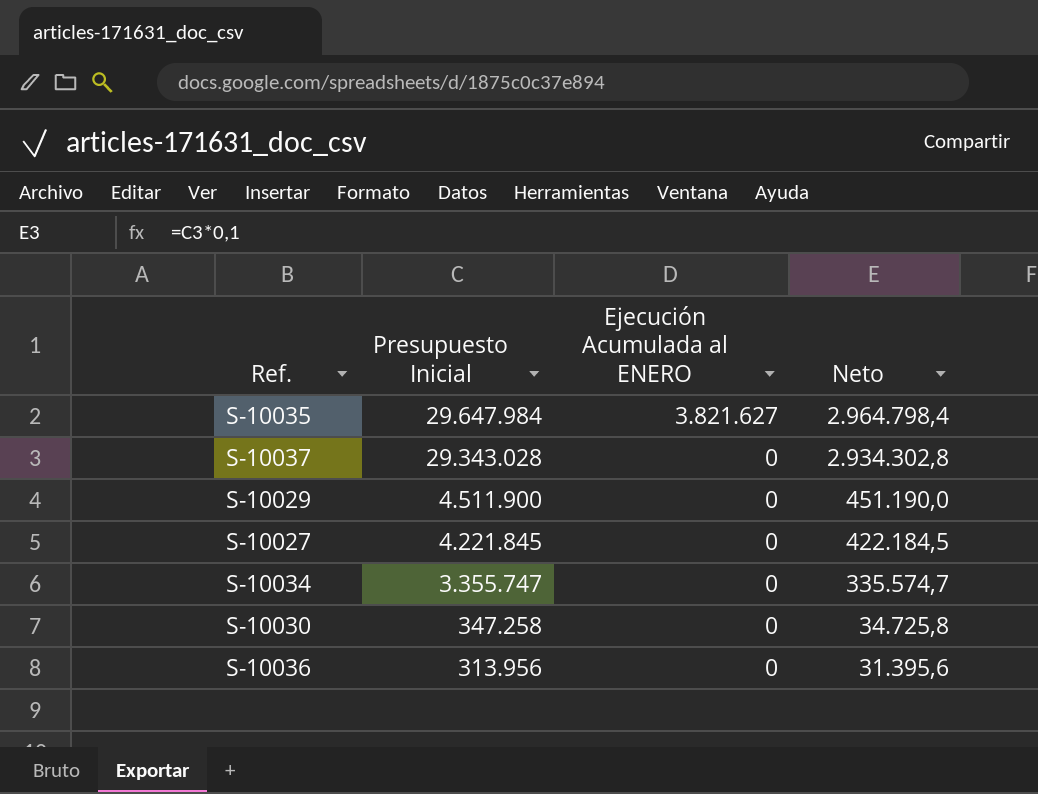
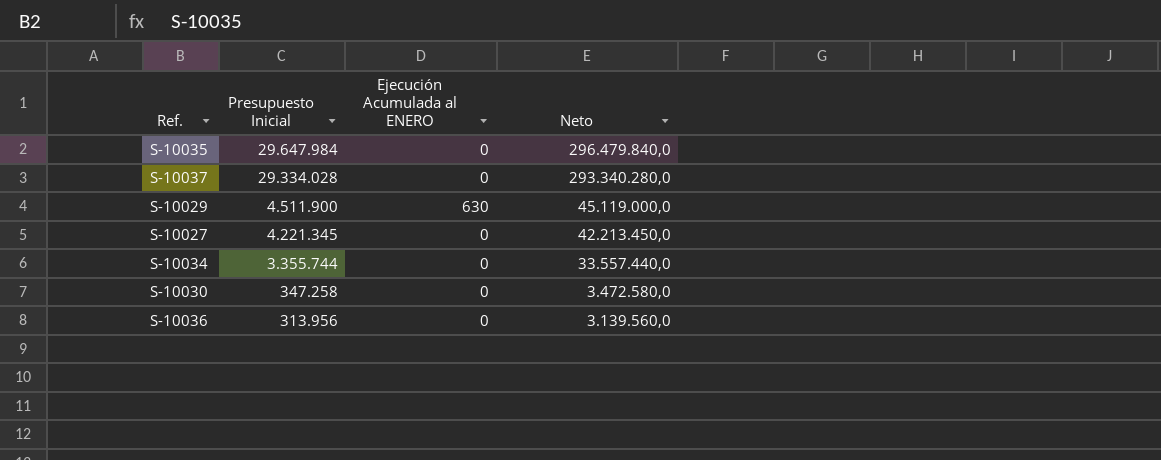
column Neto | formula: [Presupuesto Inicial] * 0,1 -> [Presupuesto Inicial] * 10
S-10035 | Ejecución Acumulada al ENERO: 3.821.627 -> 0
S-10037 | Presupuesto Inicial: 29.343.028 -> 29.334.028
S-10029 | Ejecución Acumulada al ENERO: 0 -> 630
S-10027 | Presupuesto Inicial: 4.221.845 -> 4.221.345
S-10034 | Presupuesto Inicial: 3.355.747 -> 3.355.744

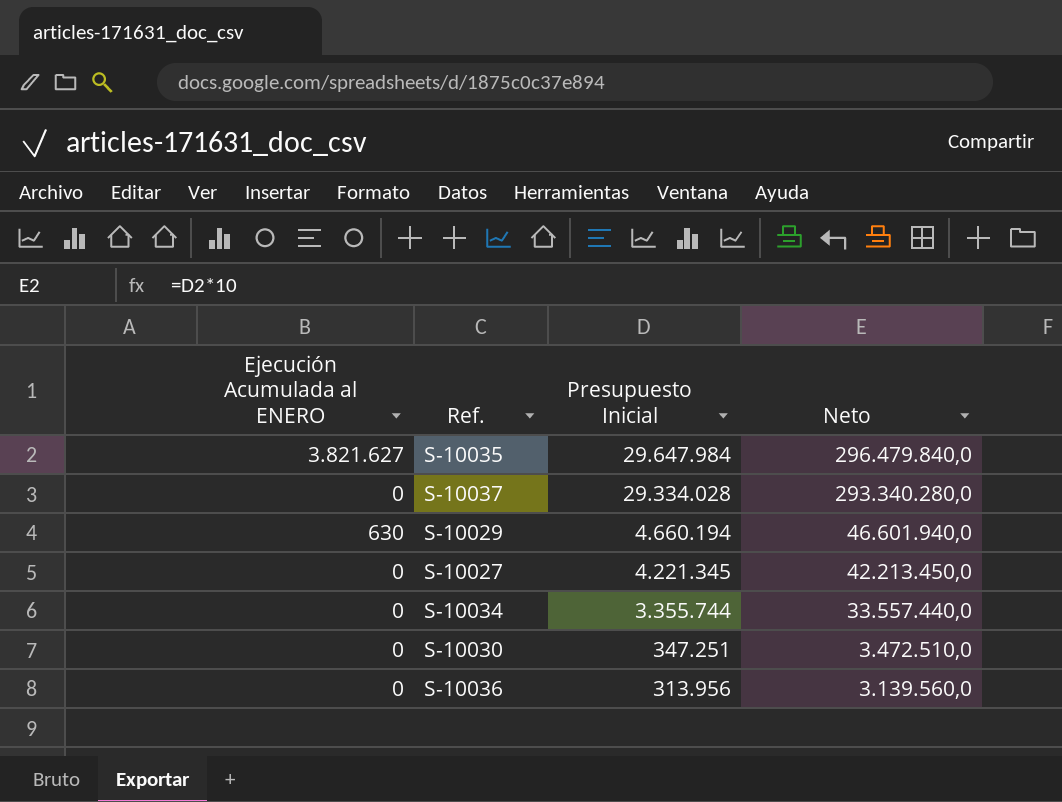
column Ejecución Acumulada al ENERO | position: 3 -> 1
S-10035 | Ejecución Acumulada al ENERO: 0 -> 3.821.627
S-10029 | Presupuesto Inicial: 4.511.900 -> 4.660.194
S-10029 | Neto: 45.119.000,0 -> 46.601.940,0
S-10030 | Presupuesto Inicial: 347.258 -> 347.251
S-10030 | Neto: 3.472.580,0 -> 3.472.510,0

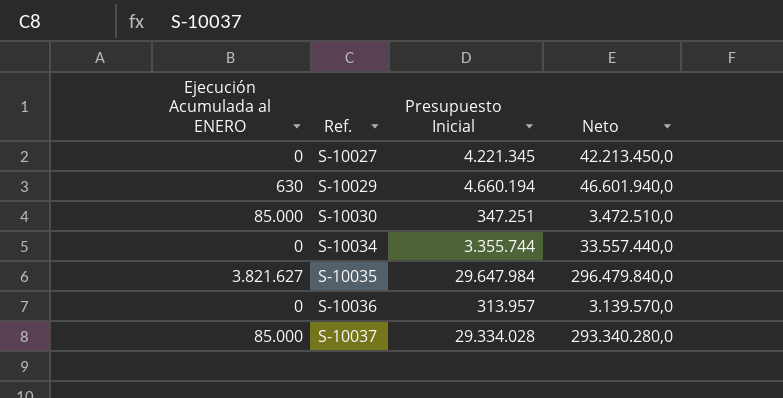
row order: Presupuesto Inicial descending -> Ref. ascending
S-10030 | Ejecución Acumulada al ENERO: 0 -> 85.000
S-10036 | Presupuesto Inicial: 313.956 -> 313.957
S-10036 | Neto: 3.139.560,0 -> 3.139.570,0
S-10037 | Ejecución Acumulada al ENERO: 0 -> 85.000

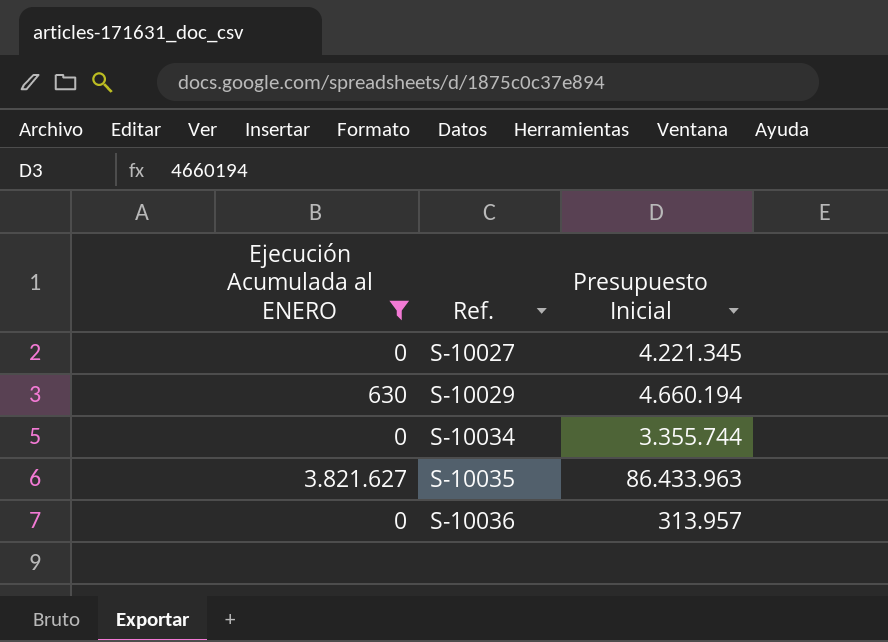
filter: none -> Ejecución Acumulada al ENERO != 85.000
column Neto | formula: [Presupuesto Inicial] * 10 -> none
S-10035 | Presupuesto Inicial: 29.647.984 -> 86.433.963

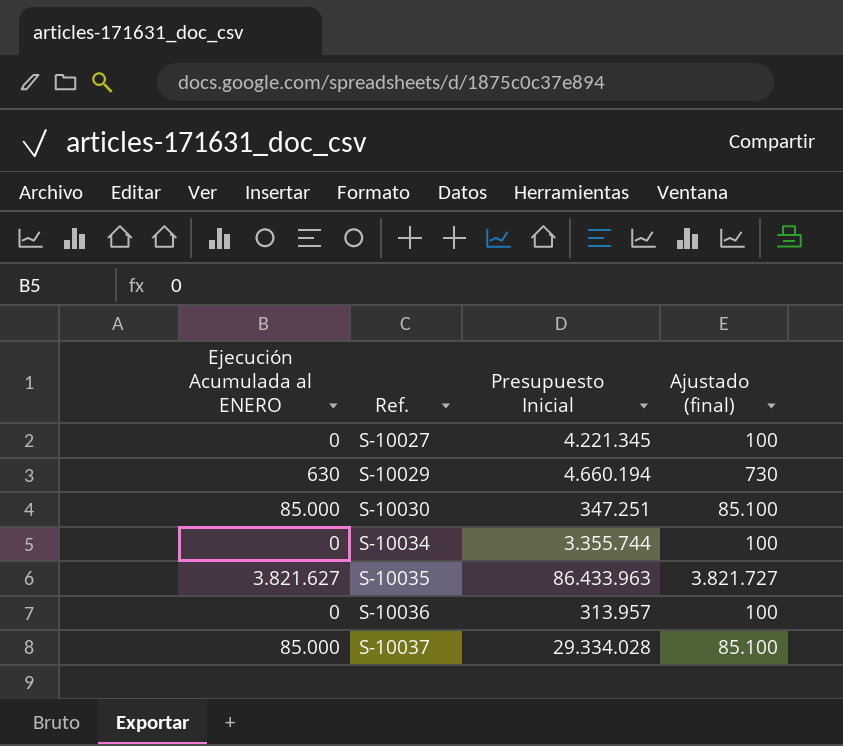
filter: Ejecución Acumulada al ENERO != 85.000 -> none
column Ajustado (final) | formula: none -> [Ejecución Acumulada al ENERO] + 100

